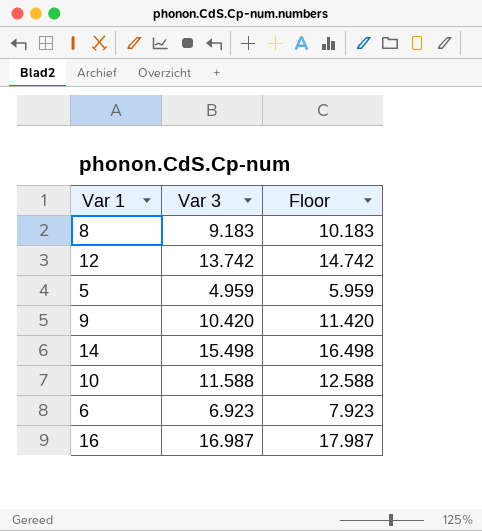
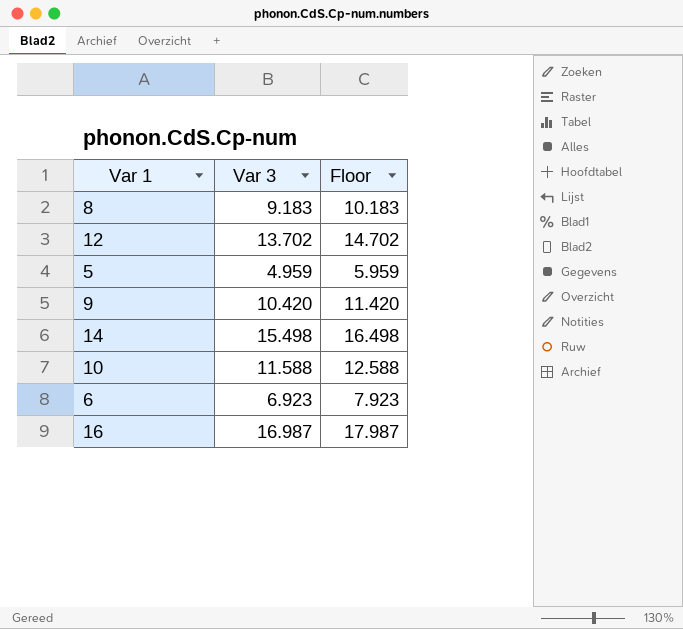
12 | Var 3: 13.742 -> 13.702
12 | Floor: 14.742 -> 14.702

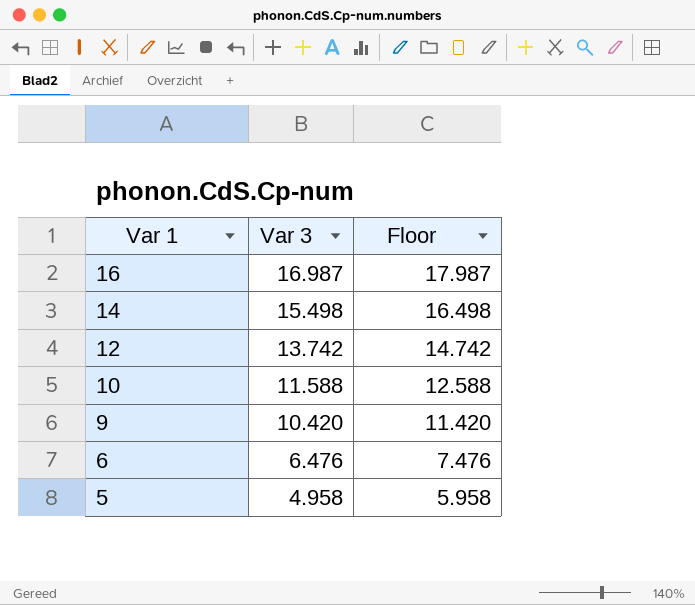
row order: none -> Var 1 descending
row 8: 9.183 | 10.183 -> none
12 | Var 3: 13.702 -> 13.742
12 | Floor: 14.702 -> 14.742
6 | Var 3: 6.923 -> 6.476
6 | Floor: 7.923 -> 7.476
5 | Var 3: 4.959 -> 4.958
5 | Floor: 5.959 -> 5.958

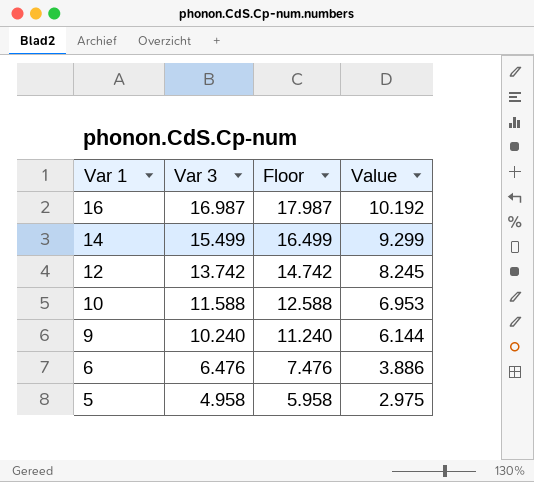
column Value | formula: none -> [Var 3] * 0.6
14 | Var 3: 15.498 -> 15.499
14 | Floor: 16.498 -> 16.499
9 | Var 3: 10.420 -> 10.240
9 | Floor: 11.420 -> 11.240

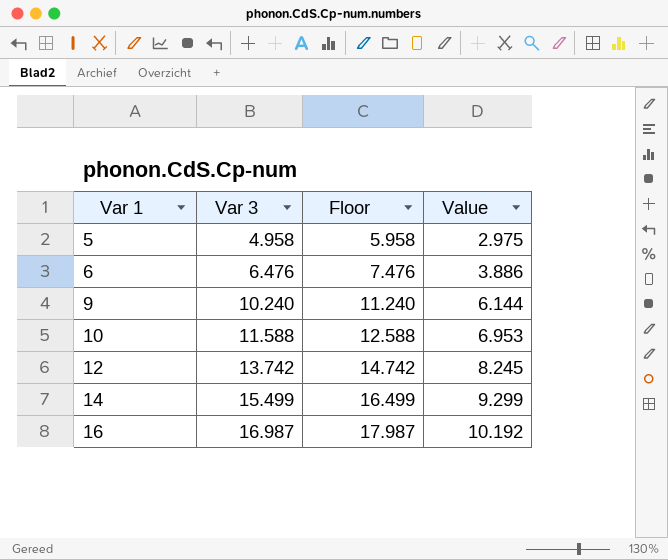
row order: Var 1 descending -> Var 1 ascending

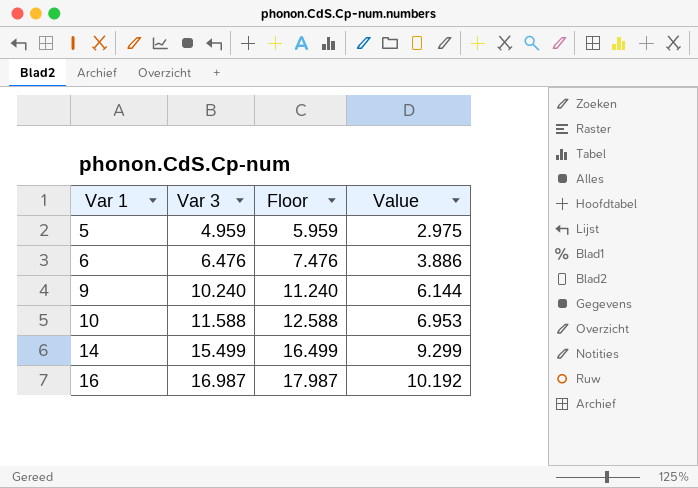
row 12: 13.742 | 14.742 | 8.245 -> none
5 | Var 3: 4.958 -> 4.959
5 | Floor: 5.958 -> 5.959

